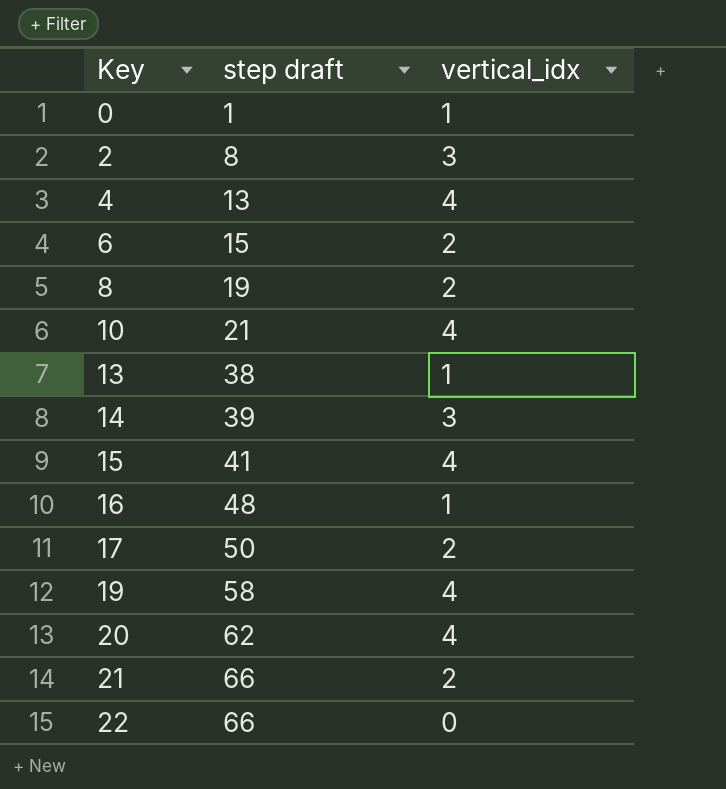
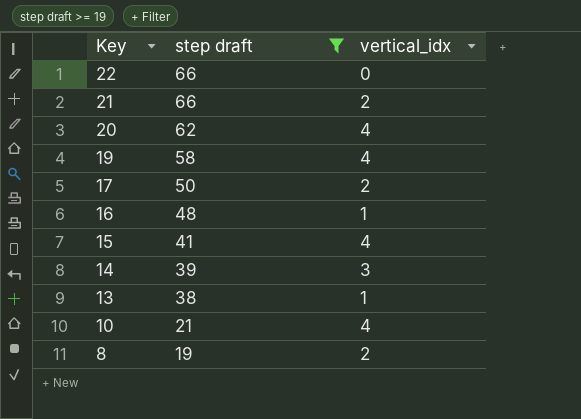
filter: none -> step draft >= 19
row order: Key ascending -> Key descending

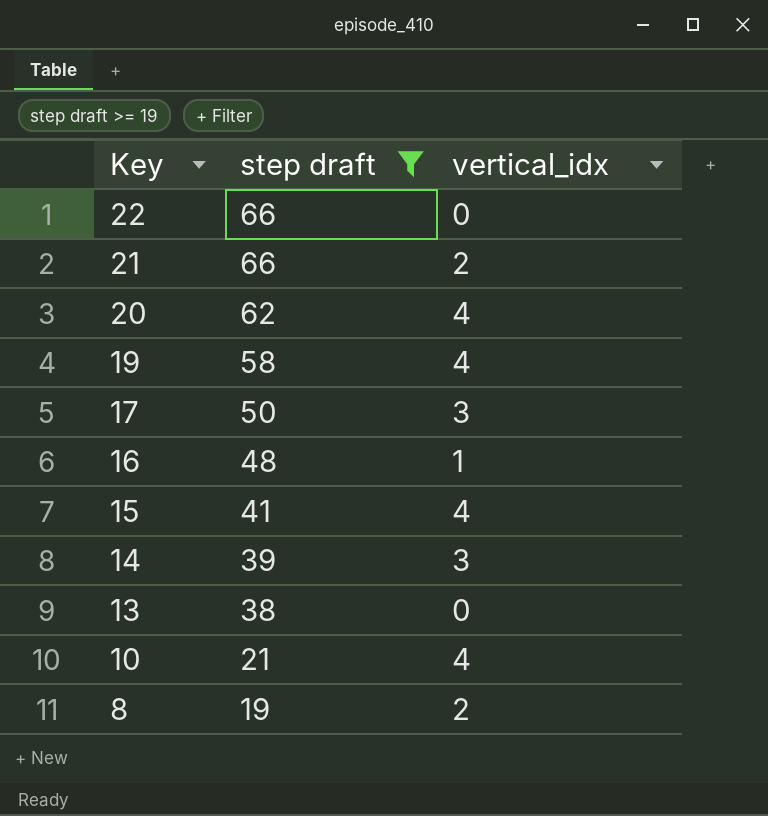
17 | vertical_idx: 2 -> 3
13 | vertical_idx: 1 -> 0

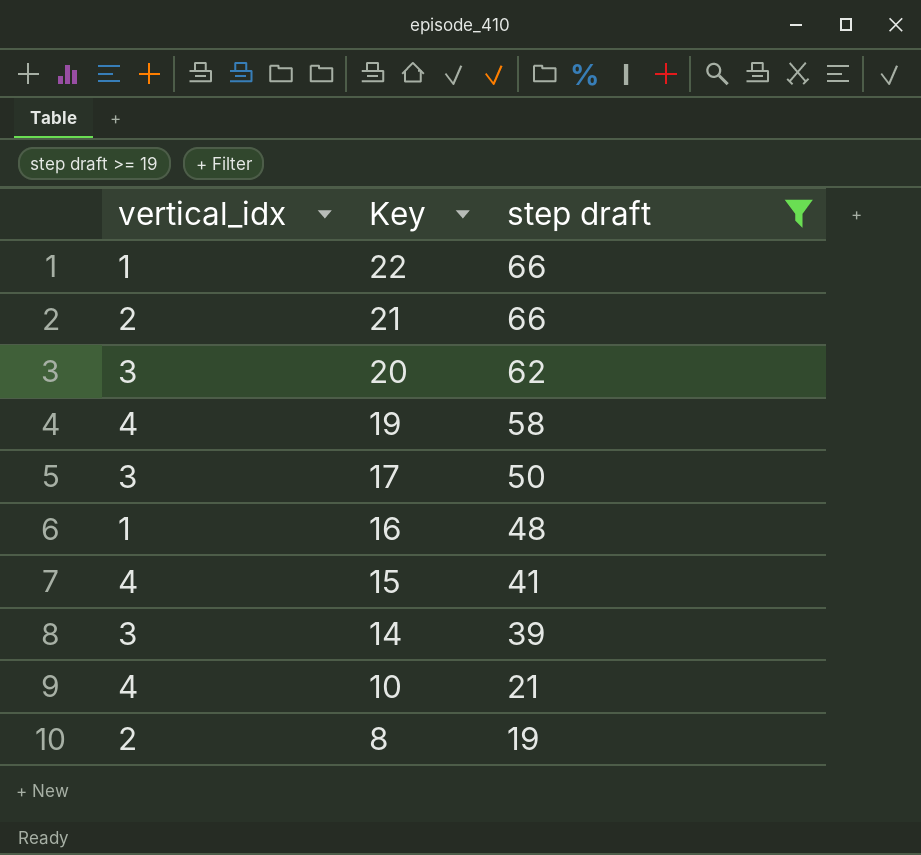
column vertical_idx | position: 3 -> 1
row 13: 38 | 0 -> none
22 | vertical_idx: 0 -> 1
20 | vertical_idx: 4 -> 3

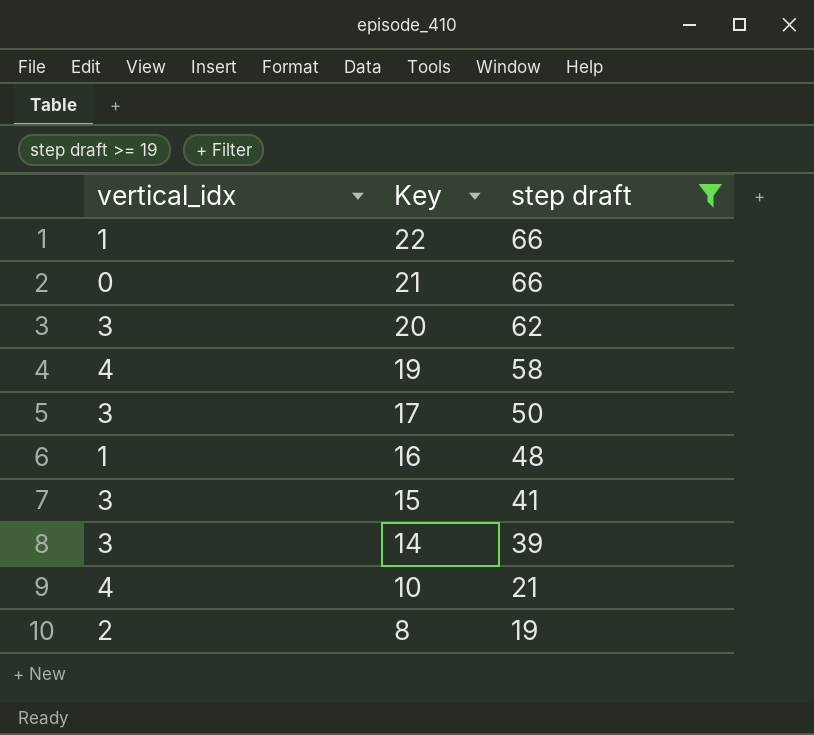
21 | vertical_idx: 2 -> 0
15 | vertical_idx: 4 -> 3

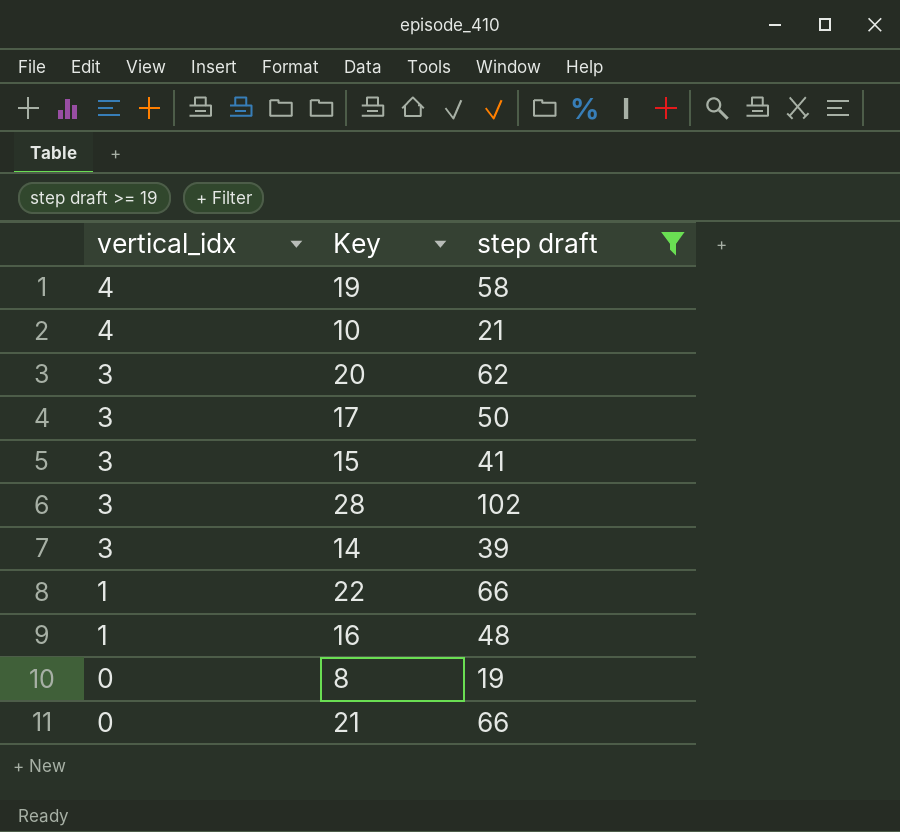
row order: Key descending -> vertical_idx descending
row 28: none -> 3 | 102
8 | vertical_idx: 2 -> 0

